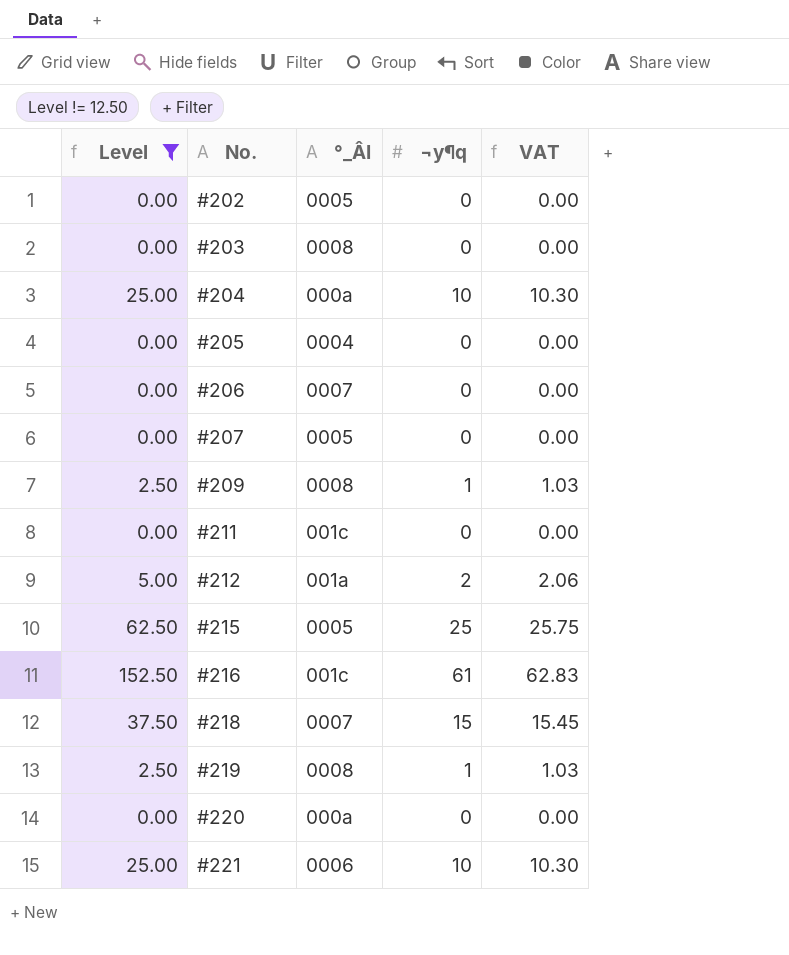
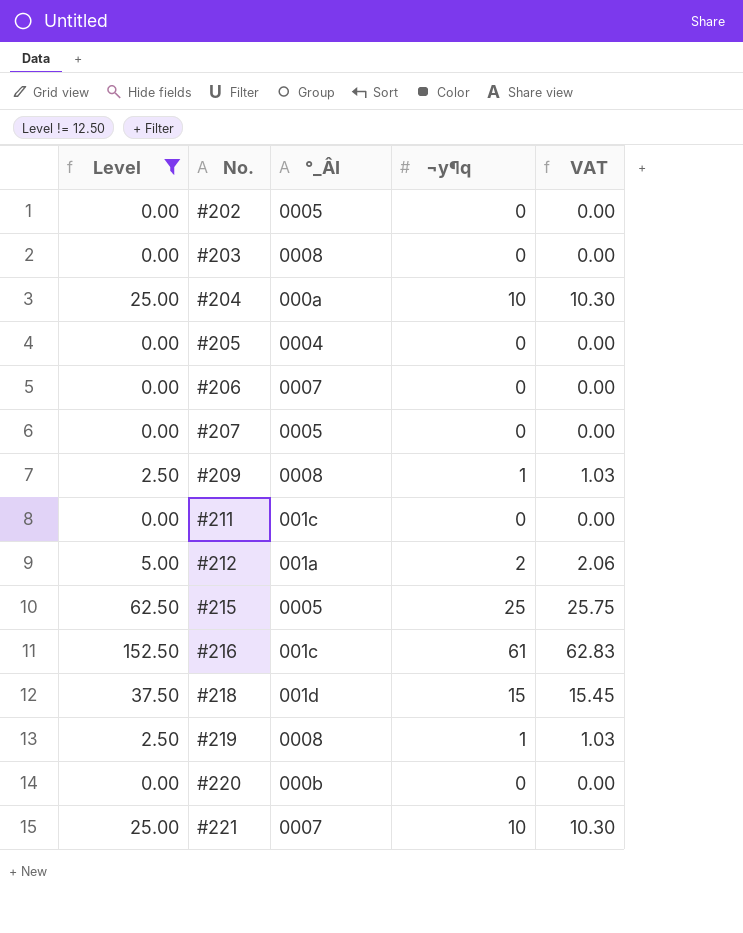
#218 | °_ÂI: 0007 -> 001d
#220 | °_ÂI: 000a -> 000b
#221 | °_ÂI: 0006 -> 0007

